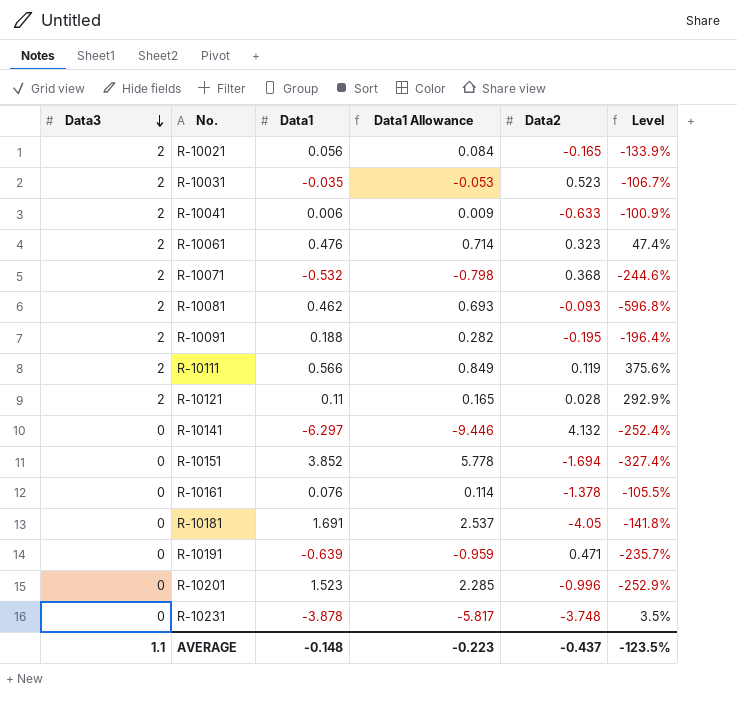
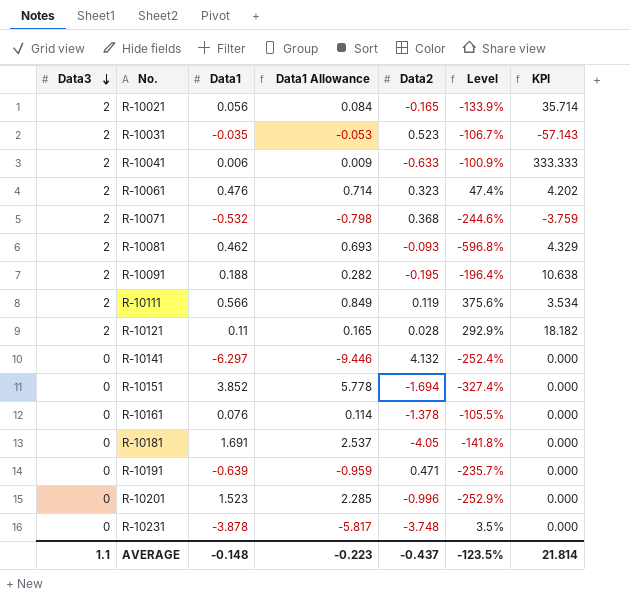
column KPI | formula: none -> [Data3] / [Data1]

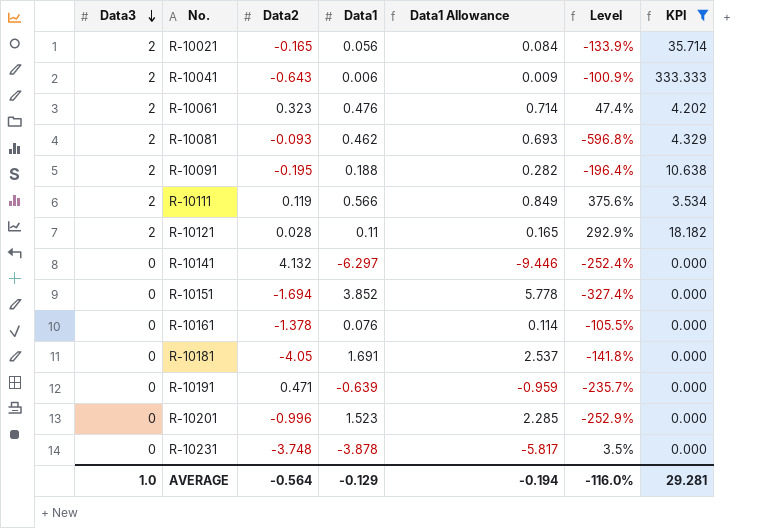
filter: none -> KPI >= 0.000
column Data2 | position: 5 -> 3
R-10041 | Data2: -0.633 -> -0.643
AVERAGE | Data3: 1.1 -> 1.0
AVERAGE | Data2: -0.437 -> -0.564
AVERAGE | Data1: -0.148 -> -0.129
AVERAGE | Data1 Allowance: -0.223 -> -0.194
AVERAGE | Level: -123.5% -> -116.0%
AVERAGE | KPI: 21.814 -> 29.281

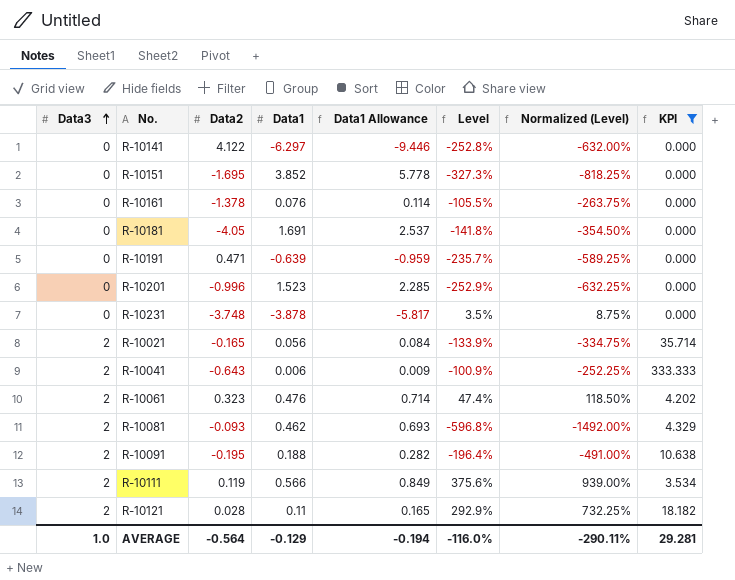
row order: Data3 descending -> Data3 ascending
column Normalized (Level) | formula: none -> [Level] * 2.5
R-10141 | Data2: 4.132 -> 4.122
R-10141 | Level: -252.4% -> -252.8%
R-10151 | Data2: -1.694 -> -1.695
R-10151 | Level: -327.4% -> -327.3%

